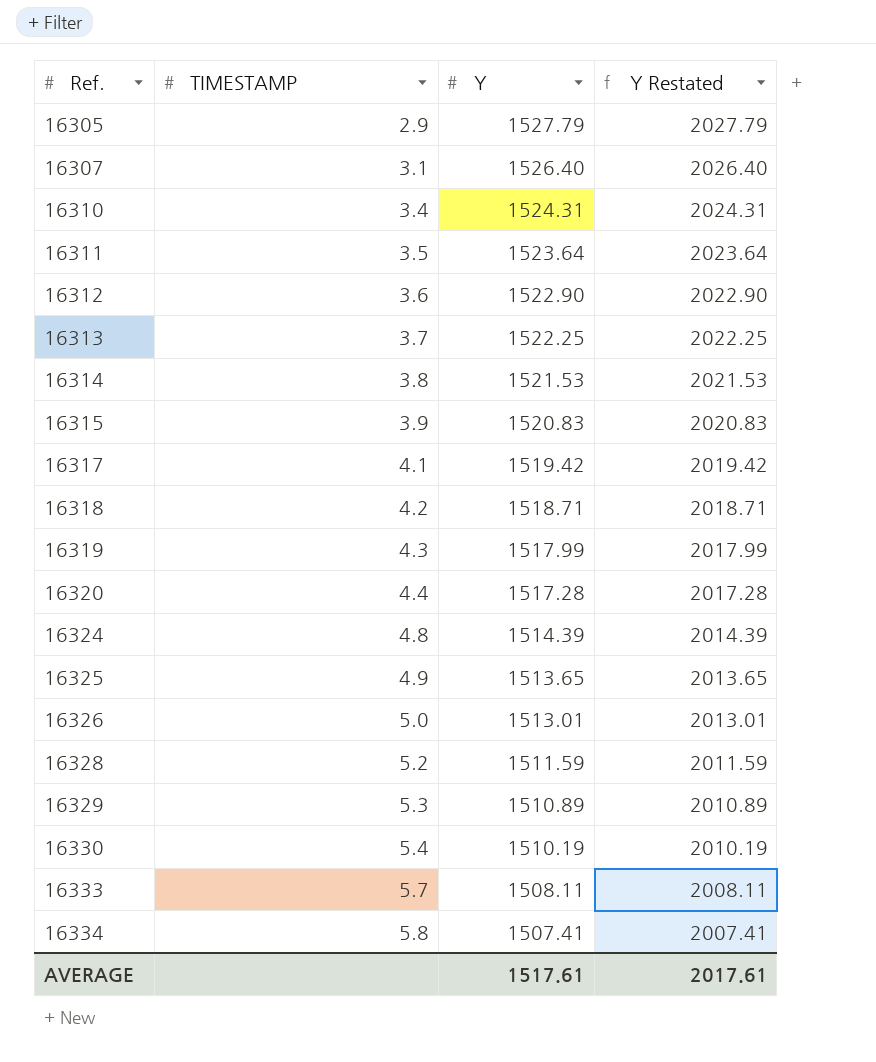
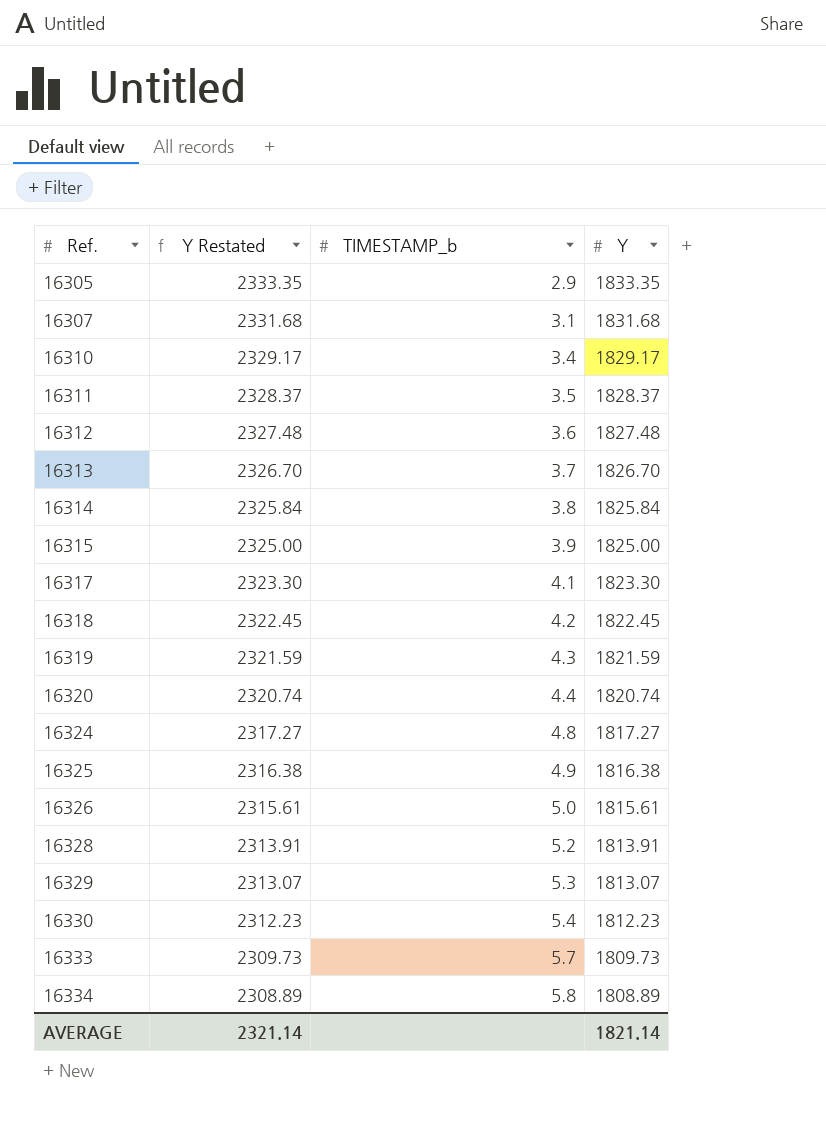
column Y Restated | position: 4 -> 2
column name: TIMESTAMP -> TIMESTAMP_b
16305 | Y Restated: 2027.79 -> 2333.35
16305 | Y: 1527.79 -> 1833.35
16307 | Y Restated: 2026.40 -> 2331.68
16307 | Y: 1526.40 -> 1831.68
16310 | Y Restated: 2024.31 -> 2329.17
16310 | Y: 1524.31 -> 1829.17
16311 | Y Restated: 2023.64 -> 2328.37
16311 | Y: 1523.64 -> 1828.37
16312 | Y Restated: 2022.90 -> 2327.48
16312 | Y: 1522.90 -> 1827.48
16313 | Y Restated: 2022.25 -> 2326.70
16313 | Y: 1522.25 -> 1826.70
16314 | Y Restated: 2021.53 -> 2325.84
16314 | Y: 1521.53 -> 1825.84
16315 | Y Restated: 2020.83 -> 2325.00
16315 | Y: 1520.83 -> 1825.00
16317 | Y Restated: 2019.42 -> 2323.30
16317 | Y: 1519.42 -> 1823.30
16318 | Y Restated: 2018.71 -> 2322.45
16318 | Y: 1518.71 -> 1822.45
16319 | Y Restated: 2017.99 -> 2321.59
16319 | Y: 1517.99 -> 1821.59
16320 | Y Restated: 2017.28 -> 2320.74
16320 | Y: 1517.28 -> 1820.74
16324 | Y Restated: 2014.39 -> 2317.27
16324 | Y: 1514.39 -> 1817.27
16325 | Y Restated: 2013.65 -> 2316.38
16325 | Y: 1513.65 -> 1816.38
16326 | Y Restated: 2013.01 -> 2315.61
16326 | Y: 1513.01 -> 1815.61
16328 | Y Restated: 2011.59 -> 2313.91
16328 | Y: 1511.59 -> 1813.91
16329 | Y Restated: 2010.89 -> 2313.07
16329 | Y: 1510.89 -> 1813.07
16330 | Y Restated: 2010.19 -> 2312.23
16330 | Y: 1510.19 -> 1812.23
16333 | Y Restated: 2008.11 -> 2309.73
16333 | Y: 1508.11 -> 1809.73
16334 | Y Restated: 2007.41 -> 2308.89
16334 | Y: 1507.41 -> 1808.89
AVERAGE | Y Restated: 2017.61 -> 2321.14
AVERAGE | Y: 1517.61 -> 1821.14

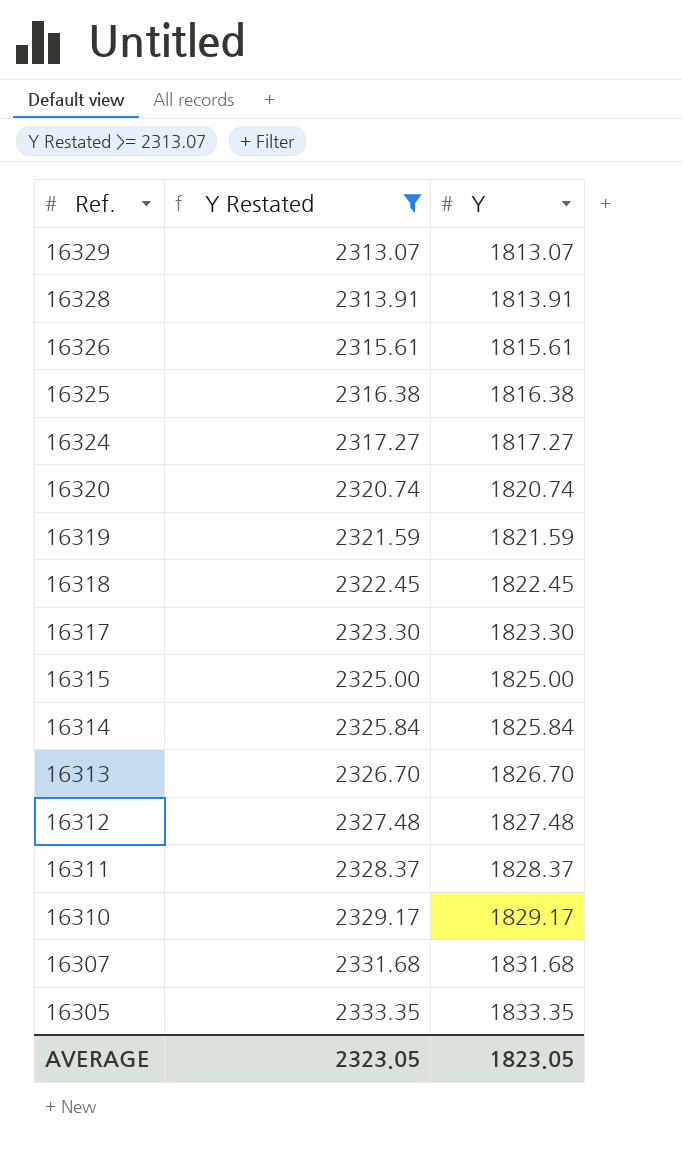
filter: none -> Y Restated >= 2313.07
row order: Ref. ascending -> Ref. descending
column TIMESTAMP_b | position: 3 -> none
AVERAGE | Y Restated: 2321.14 -> 2323.05
AVERAGE | Y: 1821.14 -> 1823.05

